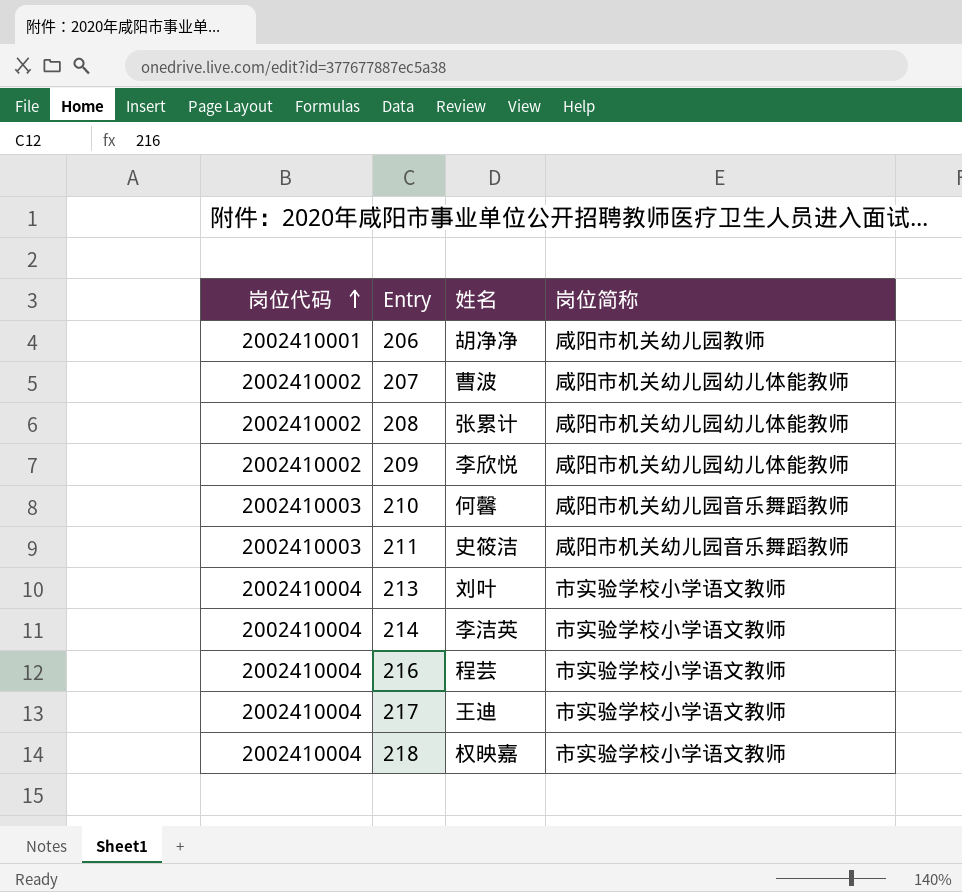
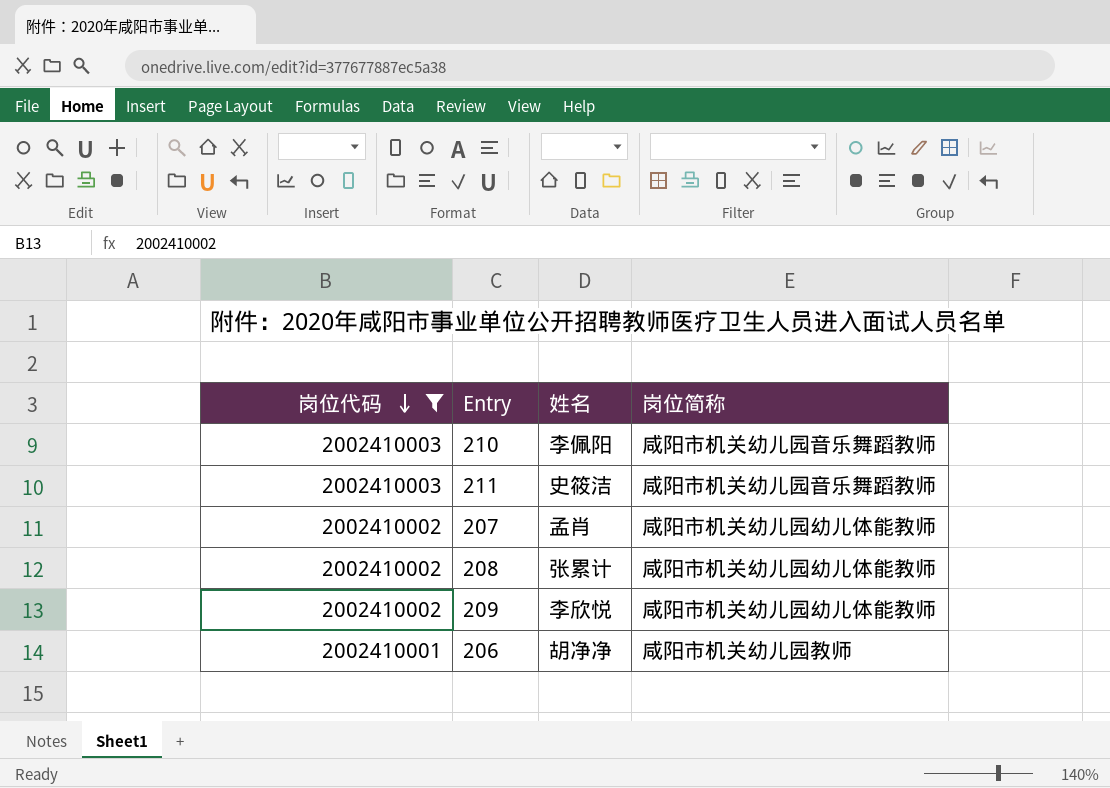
filter: none -> 岗位代码 != 2002410004
row order: 岗位代码 ascending -> 岗位代码 descending
210 | 姓名: 何馨 -> 李佩阳
207 | 姓名: 曹波 -> 孟肖

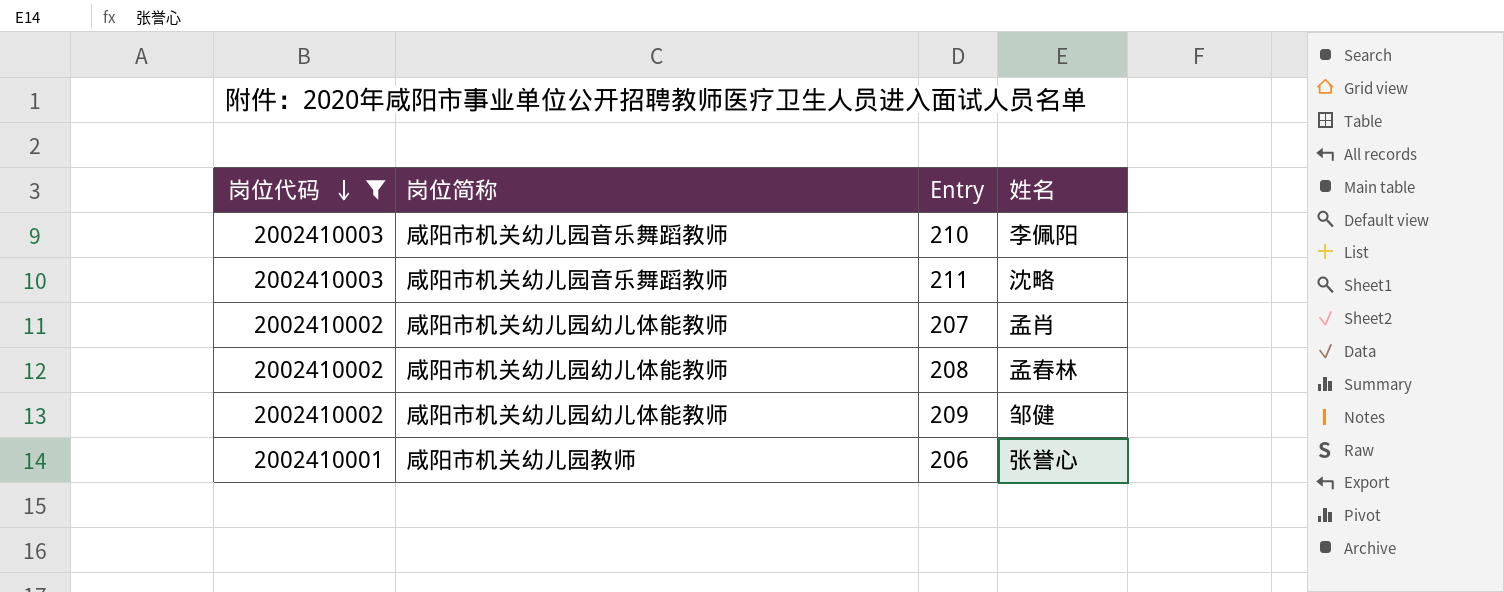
column 岗位简称 | position: 4 -> 2
211 | 姓名: 史筱洁 -> 沈略
208 | 姓名: 张累计 -> 孟春林
209 | 姓名: 李欣悦 -> 邹健
206 | 姓名: 胡净净 -> 张誉心

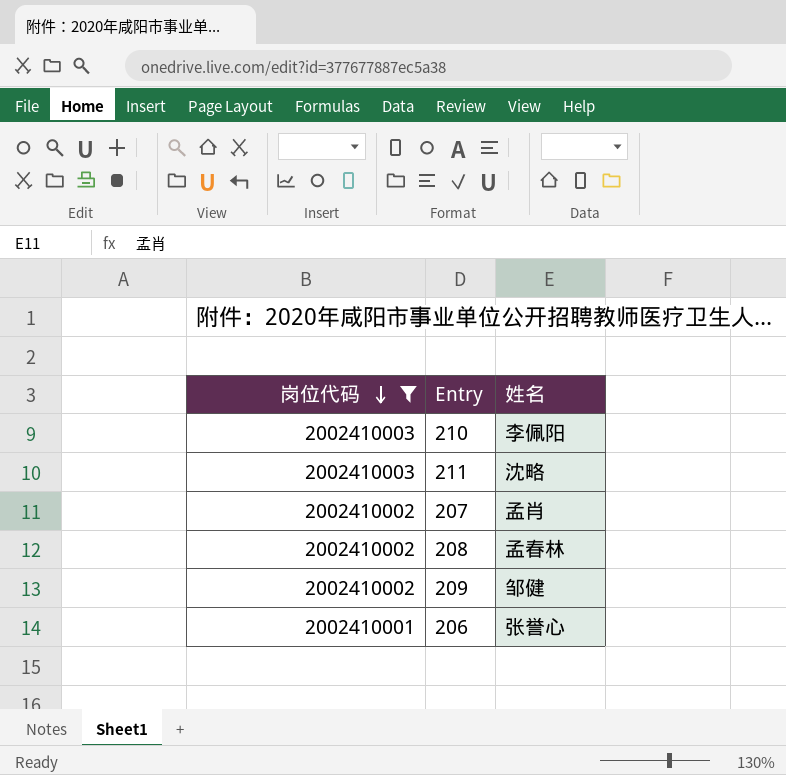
column 岗位简称 | position: 2 -> none

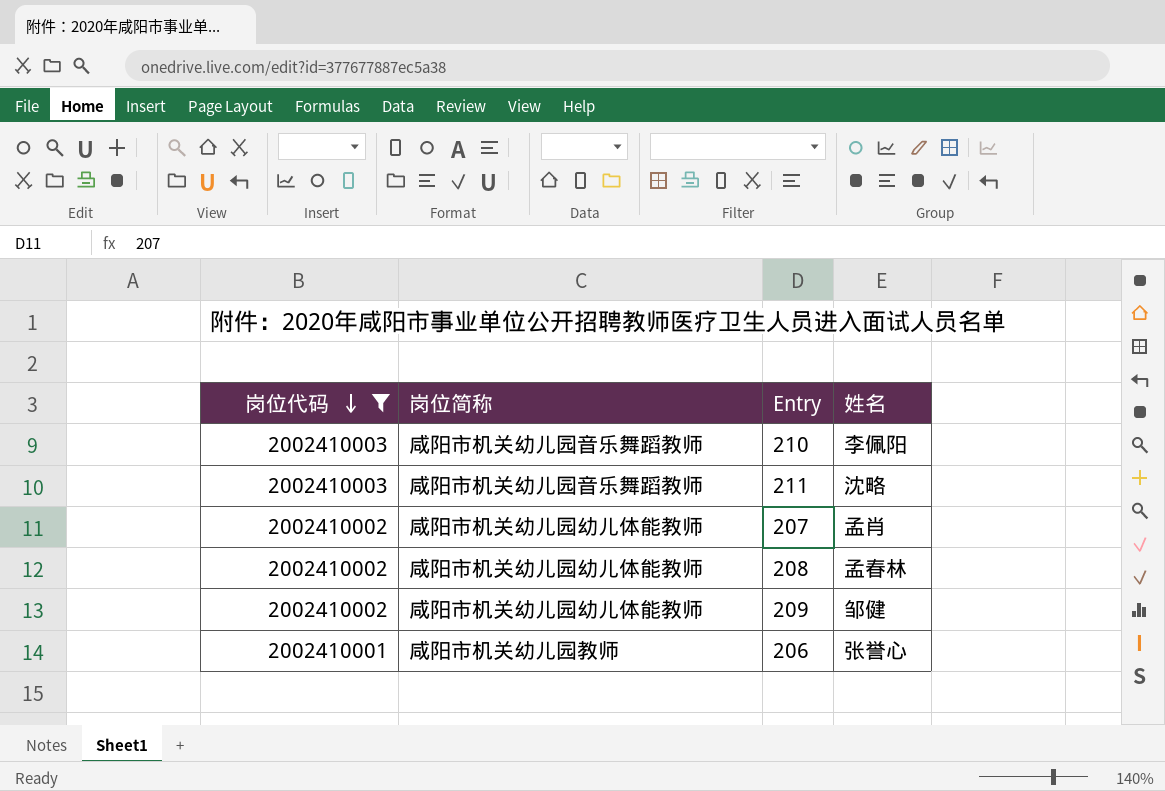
column 岗位简称 | position: none -> 2

